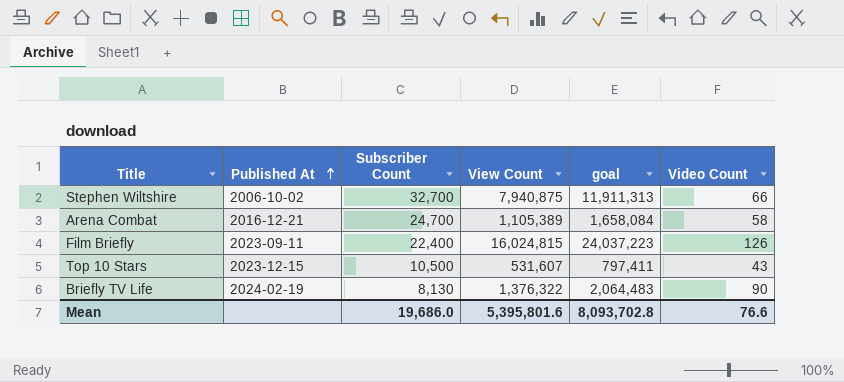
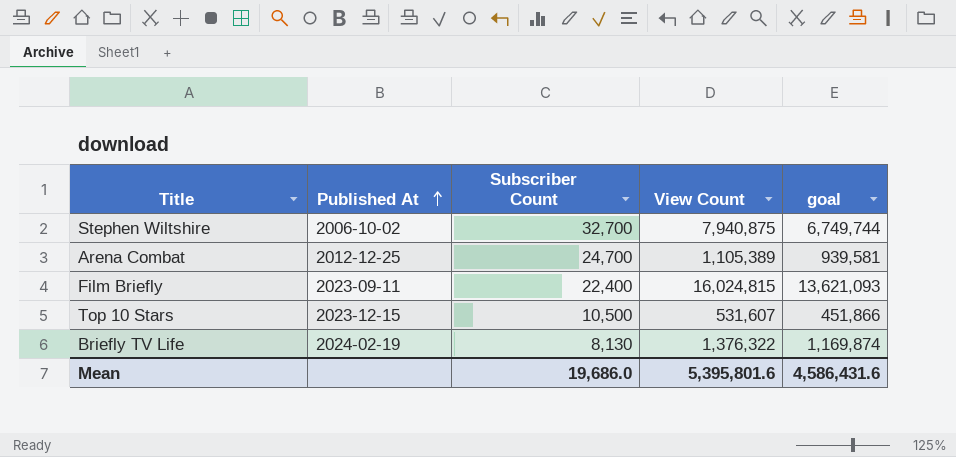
column Video Count | position: 6 -> none
column goal | formula: [View Count] * 1.5 -> [View Count] * 0.85
Arena Combat | Published At: 2016-12-21 -> 2012-12-25
Mean | goal: 8,093,702.8 -> 4,586,431.6

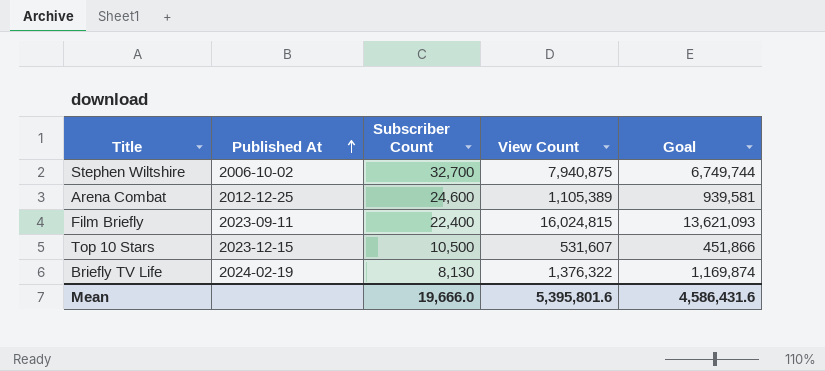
column name: goal -> Goal
Arena Combat | Subscriber Count: 24,700 -> 24,600
Mean | Subscriber Count: 19,686.0 -> 19,666.0

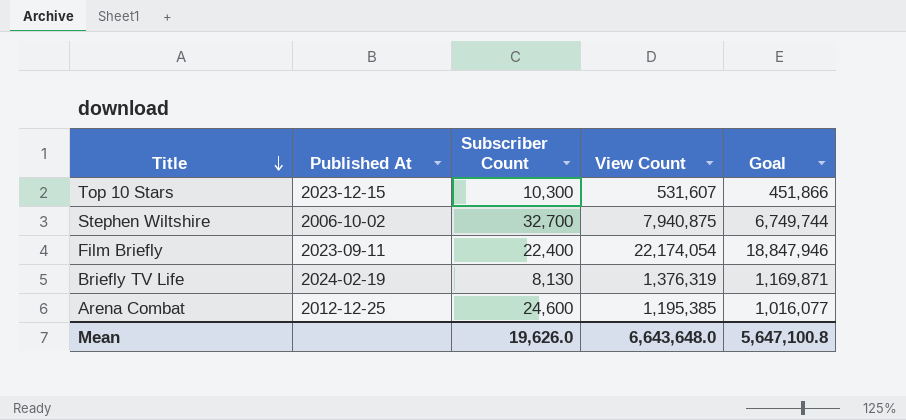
row order: Published At ascending -> Title descending
Top 10 Stars | Subscriber Count: 10,500 -> 10,300
Film Briefly | View Count: 16,024,815 -> 22,174,054
Film Briefly | Goal: 13,621,093 -> 18,847,946
Briefly TV Life | View Count: 1,376,322 -> 1,376,319
Briefly TV Life | Goal: 1,169,874 -> 1,169,871
Arena Combat | View Count: 1,105,389 -> 1,195,385
Arena Combat | Goal: 939,581 -> 1,016,077
Mean | Subscriber Count: 19,666.0 -> 19,626.0
Mean | View Count: 5,395,801.6 -> 6,643,648.0
Mean | Goal: 4,586,431.6 -> 5,647,100.8

